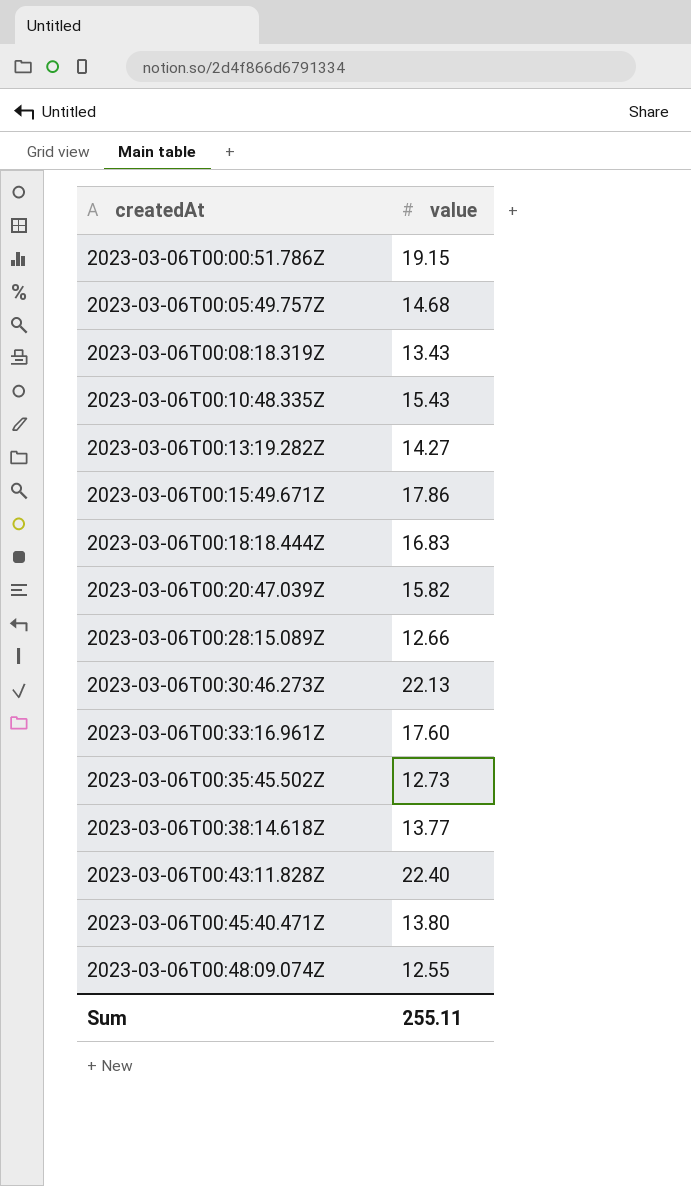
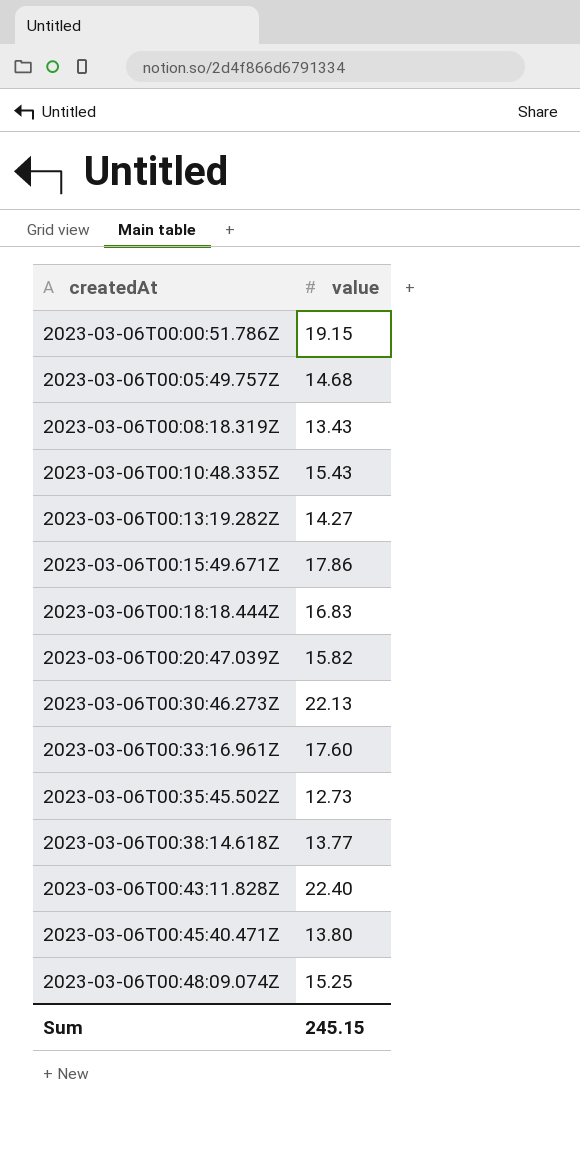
row 2023-03-06T00:28:15.089Z: 12.66 -> none
2023-03-06T00:48:09.074Z | value: 12.55 -> 15.25
Sum | value: 255.11 -> 245.15

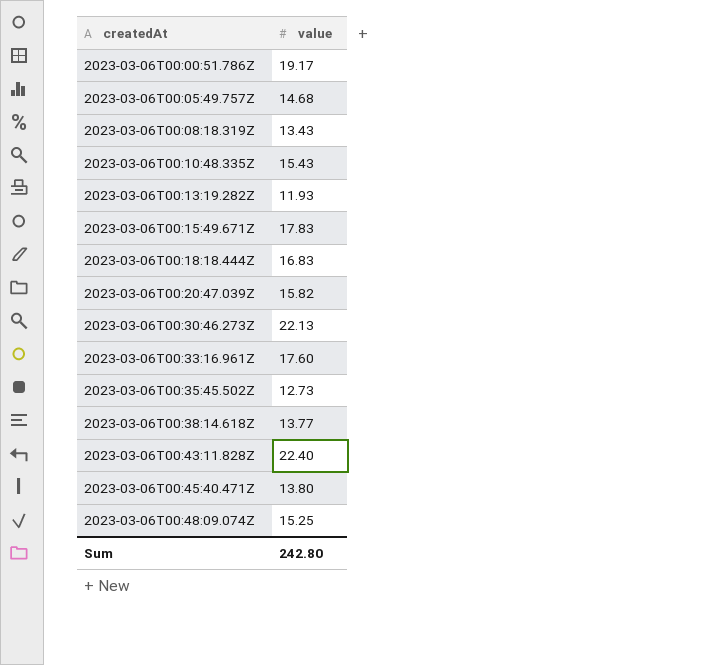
2023-03-06T00:00:51.786Z | value: 19.15 -> 19.17
2023-03-06T00:13:19.282Z | value: 14.27 -> 11.93
2023-03-06T00:15:49.671Z | value: 17.86 -> 17.83
Sum | value: 245.15 -> 242.80

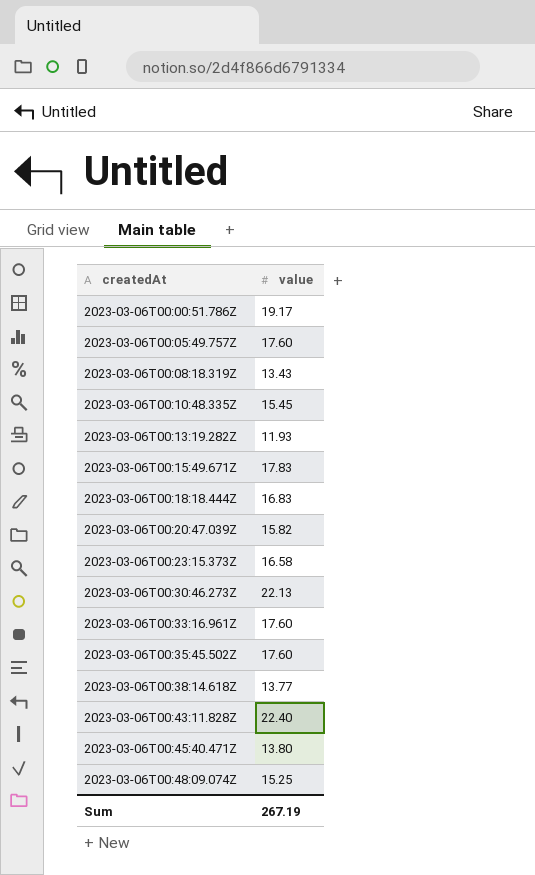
2023-03-06T00:05:49.757Z | value: 14.68 -> 17.60
2023-03-06T00:10:48.335Z | value: 15.43 -> 15.45
row 2023-03-06T00:23:15.373Z: none -> 16.58
2023-03-06T00:35:45.502Z | value: 12.73 -> 17.60
Sum | value: 242.80 -> 267.19

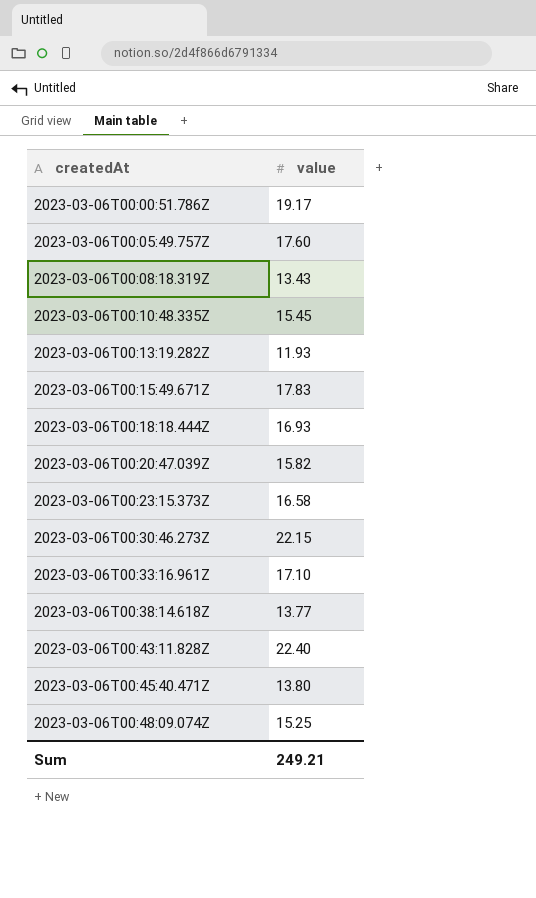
row 2023-03-06T00:35:45.502Z: 17.60 -> none
2023-03-06T00:18:18.444Z | value: 16.83 -> 16.93
2023-03-06T00:30:46.273Z | value: 22.13 -> 22.15
2023-03-06T00:33:16.961Z | value: 17.60 -> 17.10
Sum | value: 267.19 -> 249.21

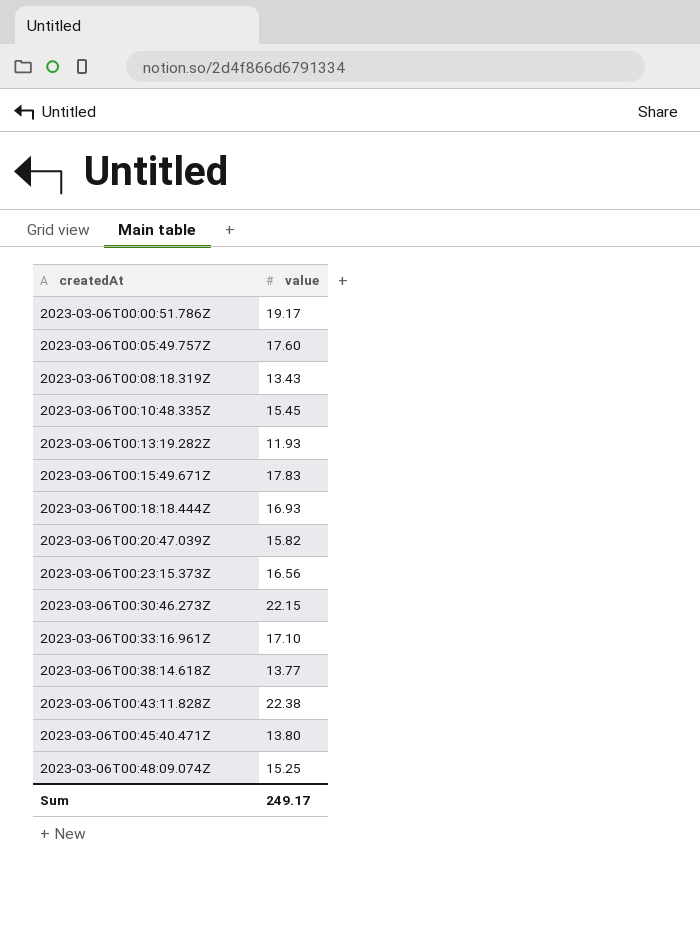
2023-03-06T00:23:15.373Z | value: 16.58 -> 16.56
2023-03-06T00:43:11.828Z | value: 22.40 -> 22.38
Sum | value: 249.21 -> 249.17

